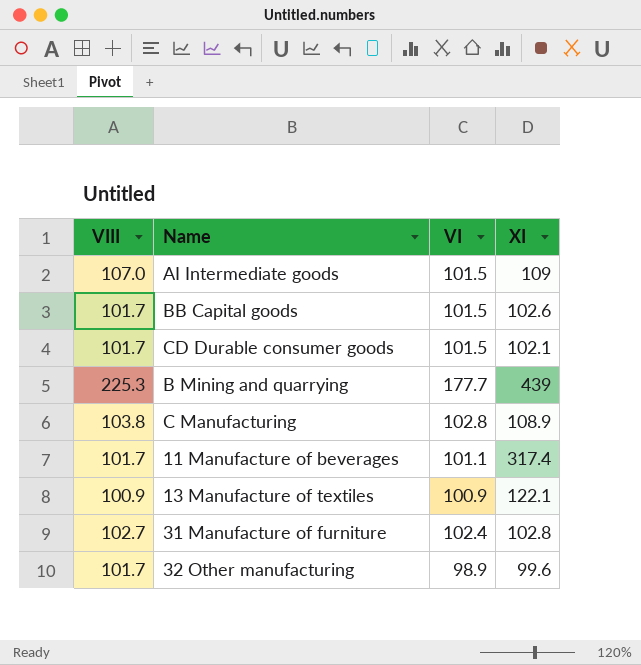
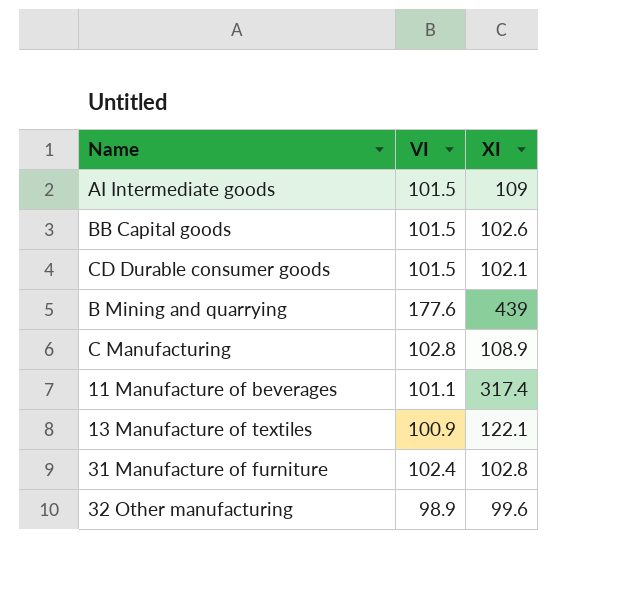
column VIII | position: 1 -> none
B Mining and quarrying | VI: 177.7 -> 177.6

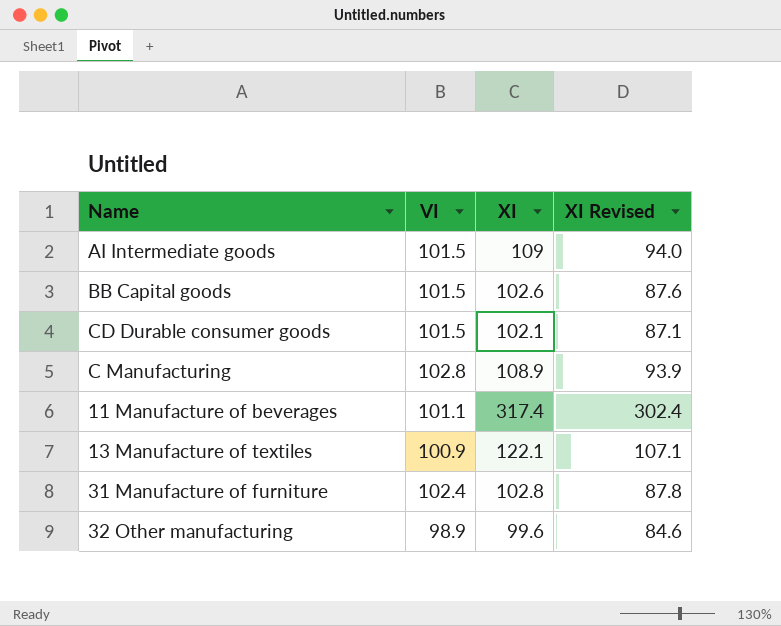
column XI Revised | formula: none -> [XI] - 15
row B Mining and quarrying: 177.6 | 439 -> none

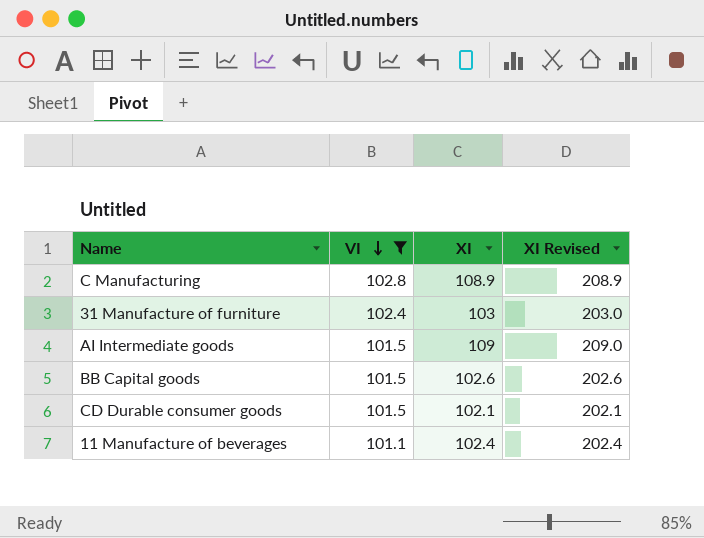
filter: none -> VI >= 101.1
row order: none -> VI descending
column XI Revised | formula: [XI] - 15 -> [XI] + 100
31 Manufacture of furniture | XI: 102.8 -> 103
11 Manufacture of beverages | XI: 317.4 -> 102.4

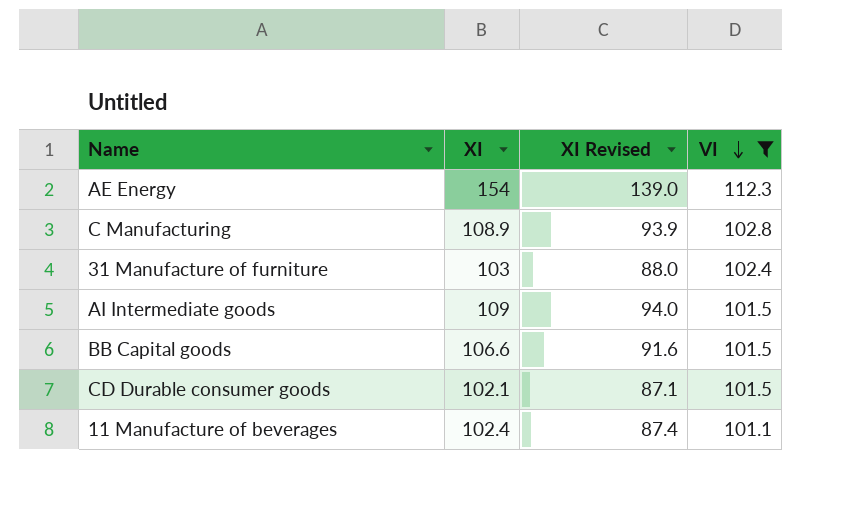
column XI Revised | formula: [XI] + 100 -> [XI] - 15
column VI | position: 2 -> 4
row AE Energy: none -> 154 | 139.0 | 112.3
BB Capital goods | XI: 102.6 -> 106.6

